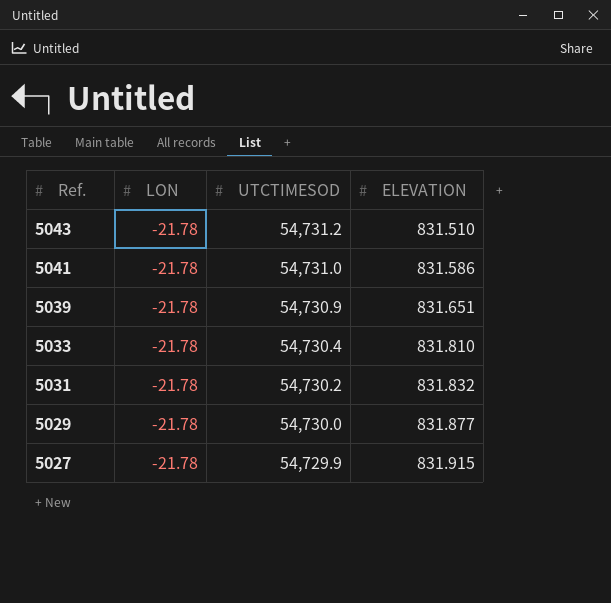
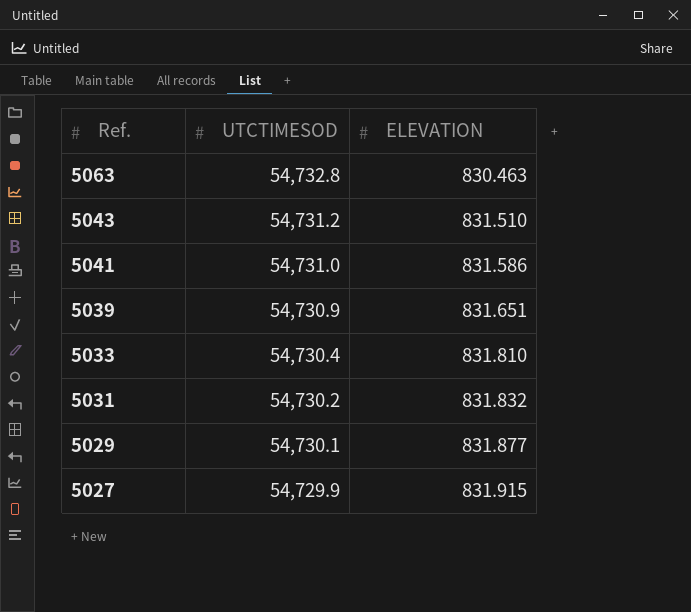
column LON | position: 2 -> none
row 5063: none -> 54,732.8 | 830.463
5029 | UTCTIMESOD: 54,730.0 -> 54,730.1

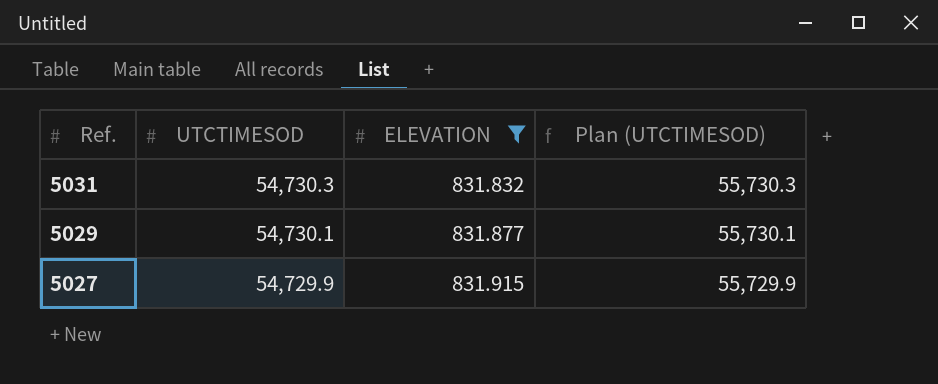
filter: none -> ELEVATION >= 831.832
column Plan (UTCTIMESOD) | formula: none -> [UTCTIMESOD] + 1000
5031 | UTCTIMESOD: 54,730.2 -> 54,730.3

